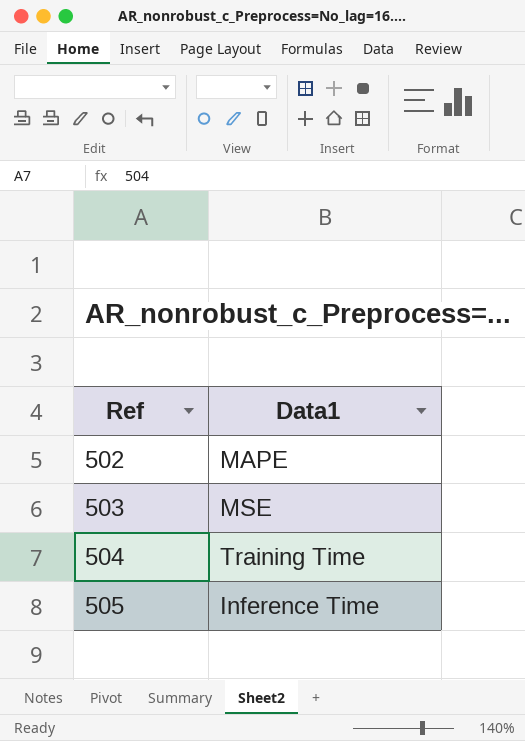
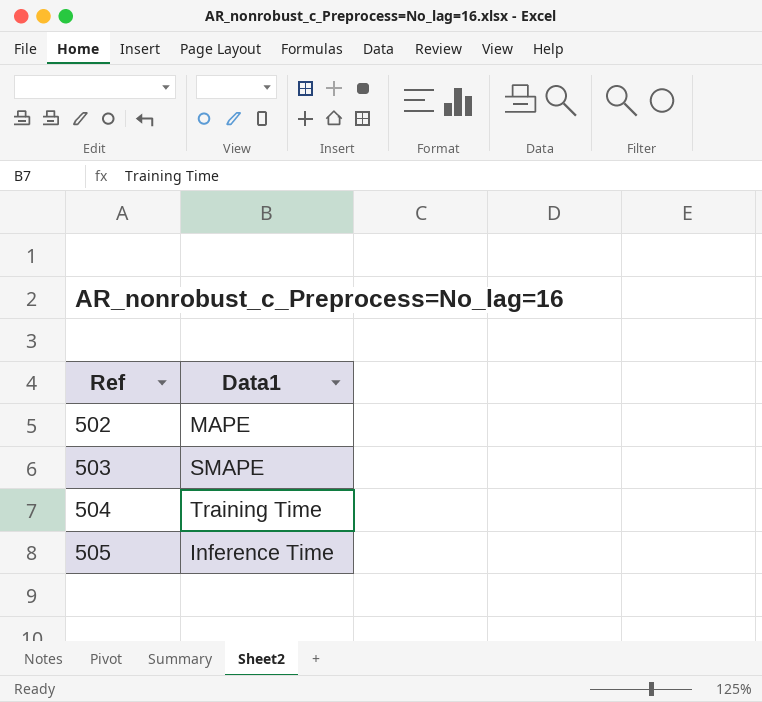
503 | Data1: MSE -> SMAPE

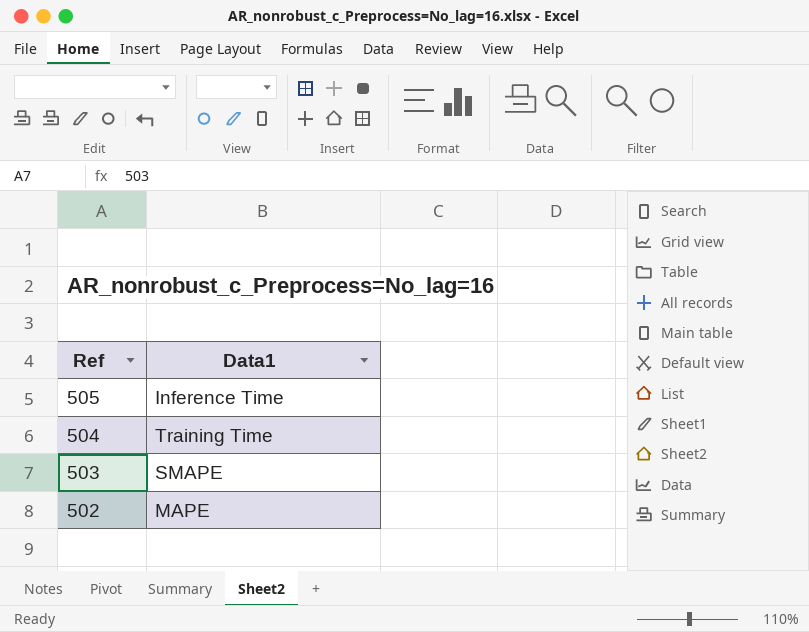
row order: Ref ascending -> Ref descending

